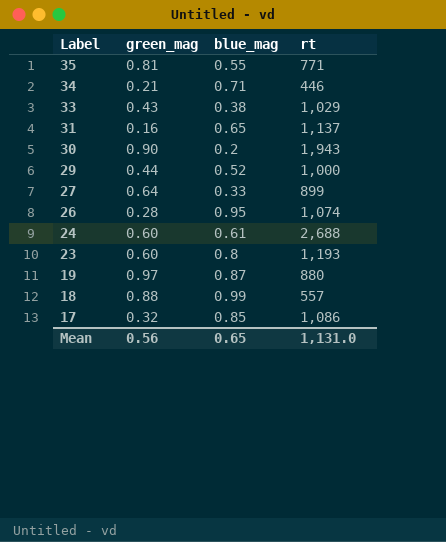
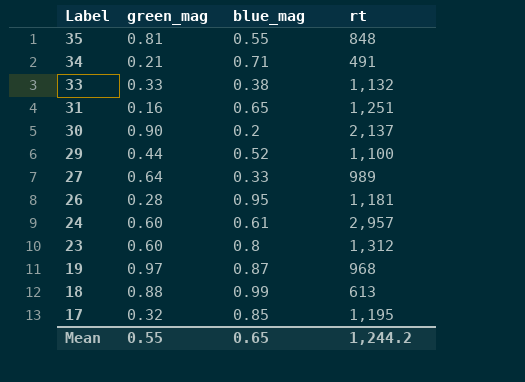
35 | rt: 771 -> 848
34 | rt: 446 -> 491
33 | green_mag: 0.43 -> 0.33
33 | rt: 1,029 -> 1,132
31 | rt: 1,137 -> 1,251
30 | rt: 1,943 -> 2,137
29 | rt: 1,000 -> 1,100
27 | rt: 899 -> 989
26 | rt: 1,074 -> 1,181
24 | rt: 2,688 -> 2,957
23 | rt: 1,193 -> 1,312
19 | rt: 880 -> 968
18 | rt: 557 -> 613
17 | rt: 1,086 -> 1,195
Mean | green_mag: 0.56 -> 0.55
Mean | rt: 1,131.0 -> 1,244.2

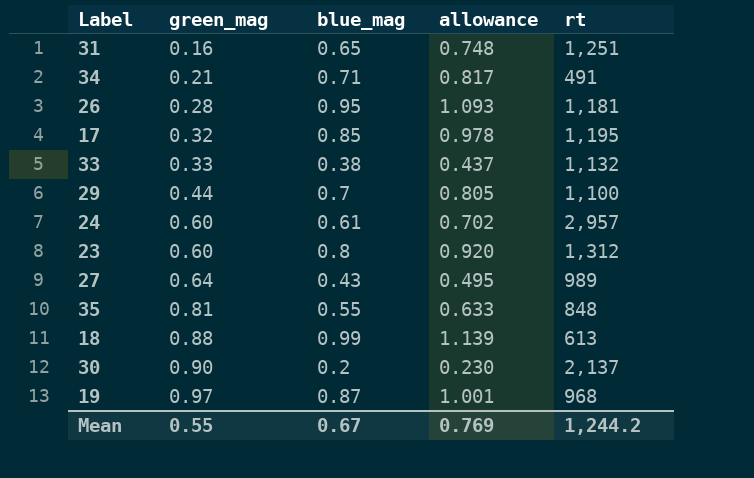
row order: Label descending -> green_mag ascending
column allowance | formula: none -> [blue_mag] * 1.15
29 | blue_mag: 0.52 -> 0.7
27 | blue_mag: 0.33 -> 0.43
Mean | blue_mag: 0.65 -> 0.67

